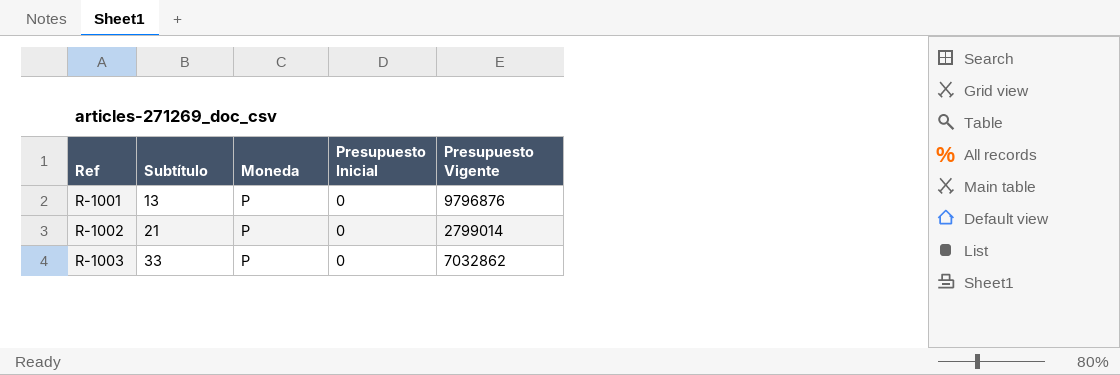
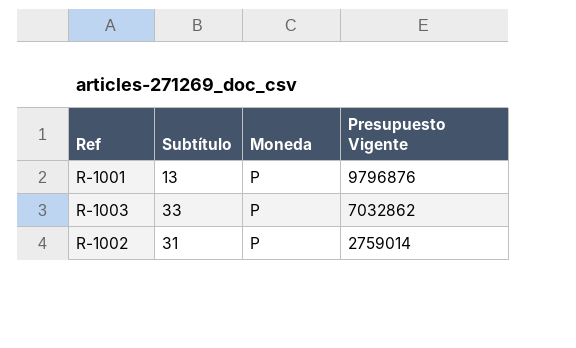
row order: Ref ascending -> Presupuesto Vigente descending
column Presupuesto Inicial | position: 4 -> none
R-1002 | Subtítulo: 21 -> 31
R-1002 | Presupuesto Vigente: 2799014 -> 2759014

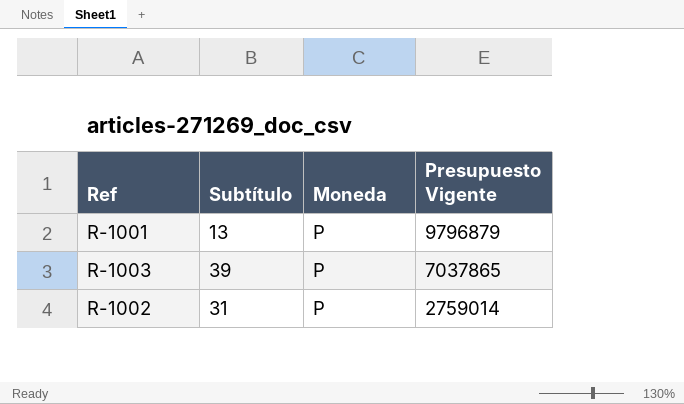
R-1001 | Presupuesto Vigente: 9796876 -> 9796879
R-1003 | Subtítulo: 33 -> 39
R-1003 | Presupuesto Vigente: 7032862 -> 7037865

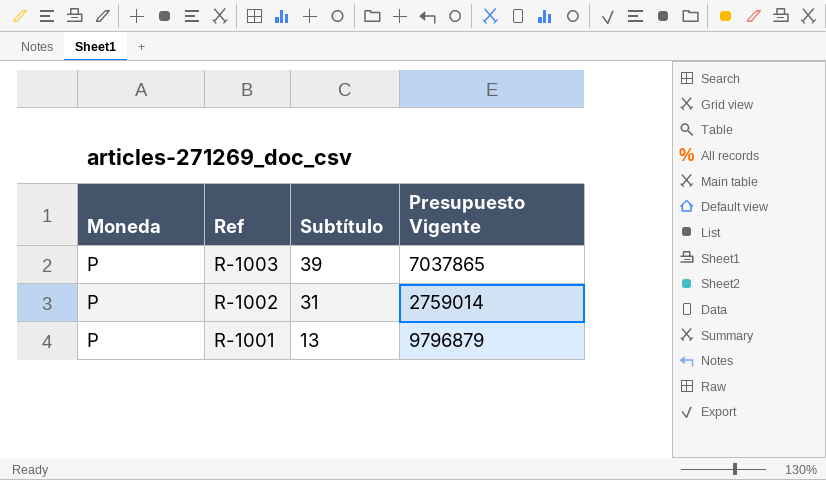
row order: Presupuesto Vigente descending -> Ref descending
column Moneda | position: 3 -> 1

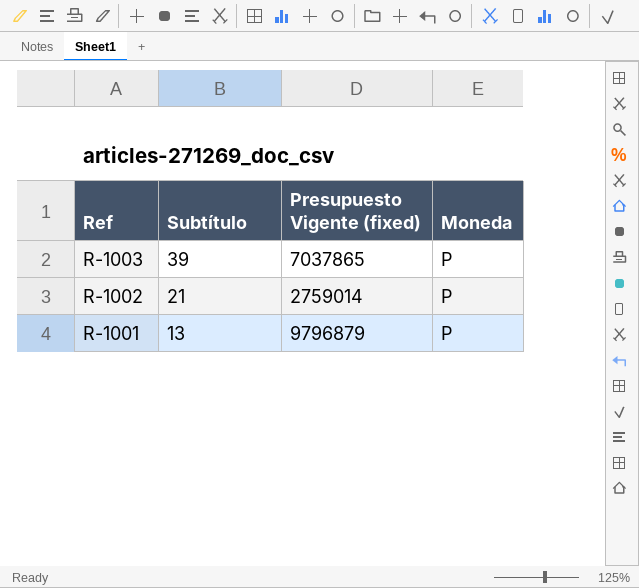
column name: Presupuesto Vigente -> Presupuesto Vigente (fixed)
column Moneda | position: 1 -> 4
R-1002 | Subtítulo: 31 -> 21

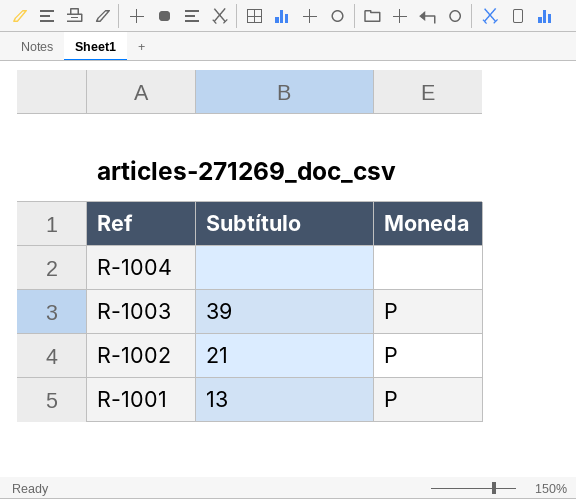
column Presupuesto Vigente (fixed) | position: 3 -> none
row R-1004: none -> none | none

